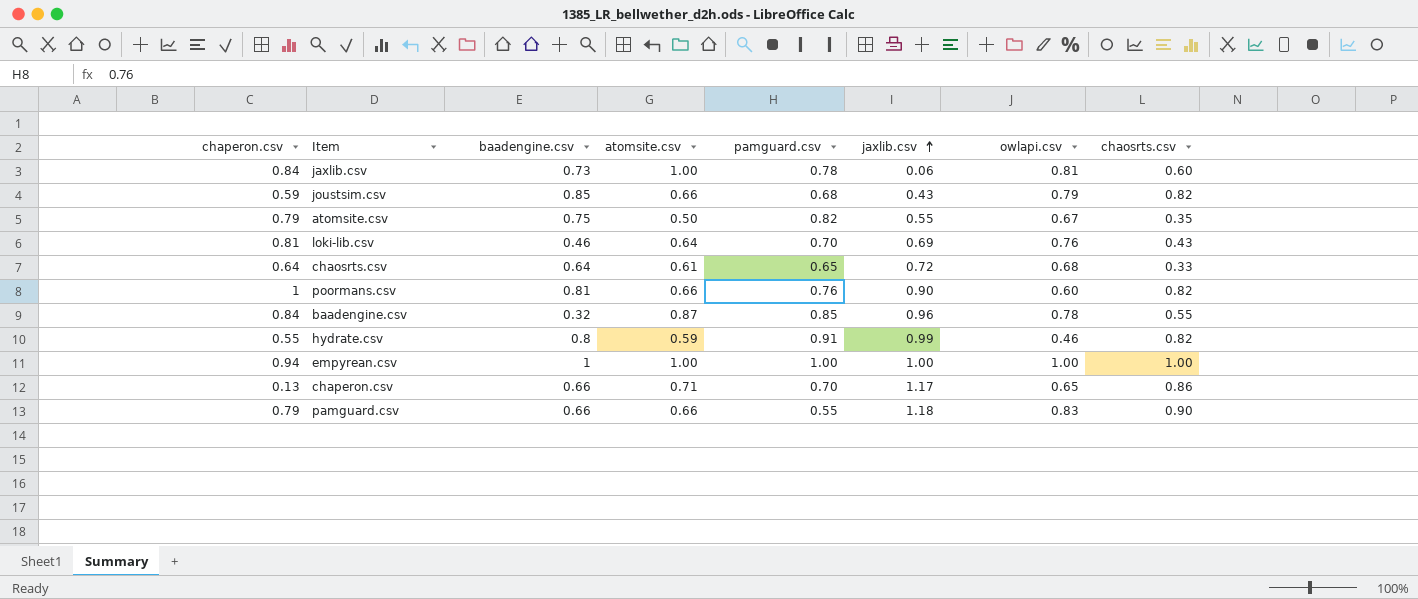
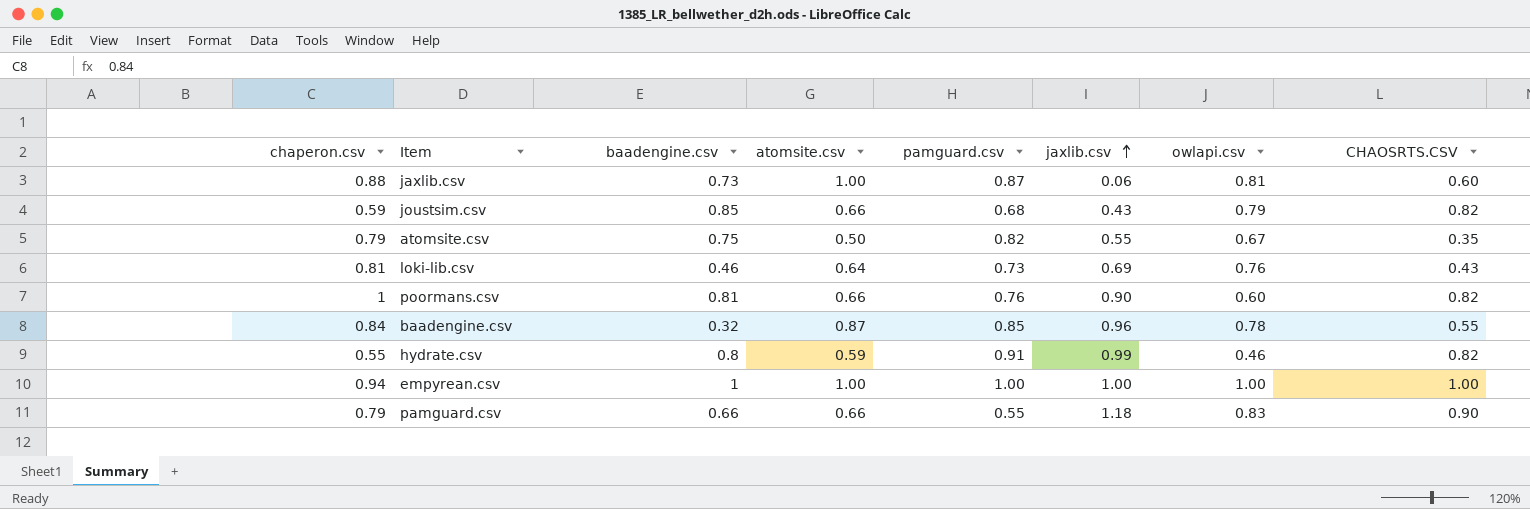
column name: chaosrts.csv -> CHAOSRTS.CSV
row chaosrts.csv: 0.64 | 0.64 | 0.61 | 0.65 | 0.72 | 0.68 | 0.33 -> none
row chaperon.csv: 0.13 | 0.66 | 0.71 | 0.70 | 1.17 | 0.65 | 0.86 -> none
jaxlib.csv | chaperon.csv: 0.84 -> 0.88
jaxlib.csv | pamguard.csv: 0.78 -> 0.87
loki-lib.csv | pamguard.csv: 0.70 -> 0.73

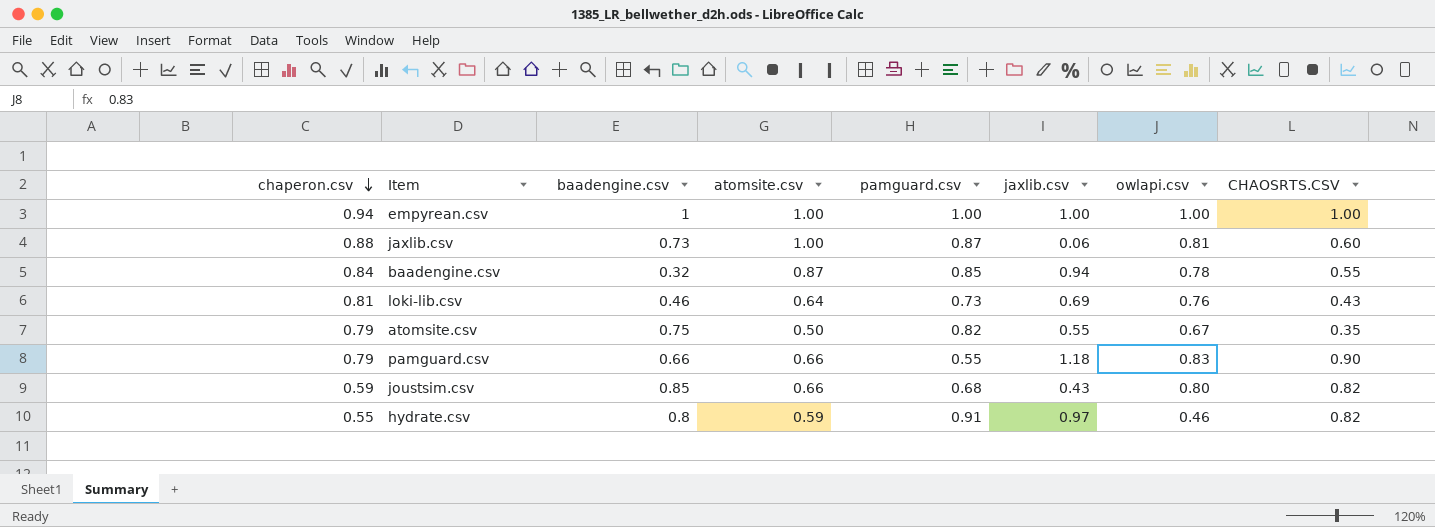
row order: jaxlib.csv ascending -> chaperon.csv descending
row poormans.csv: 1 | 0.81 | 0.66 | 0.76 | 0.90 | 0.60 | 0.82 -> none
baadengine.csv | jaxlib.csv: 0.96 -> 0.94
joustsim.csv | owlapi.csv: 0.79 -> 0.80
hydrate.csv | jaxlib.csv: 0.99 -> 0.97

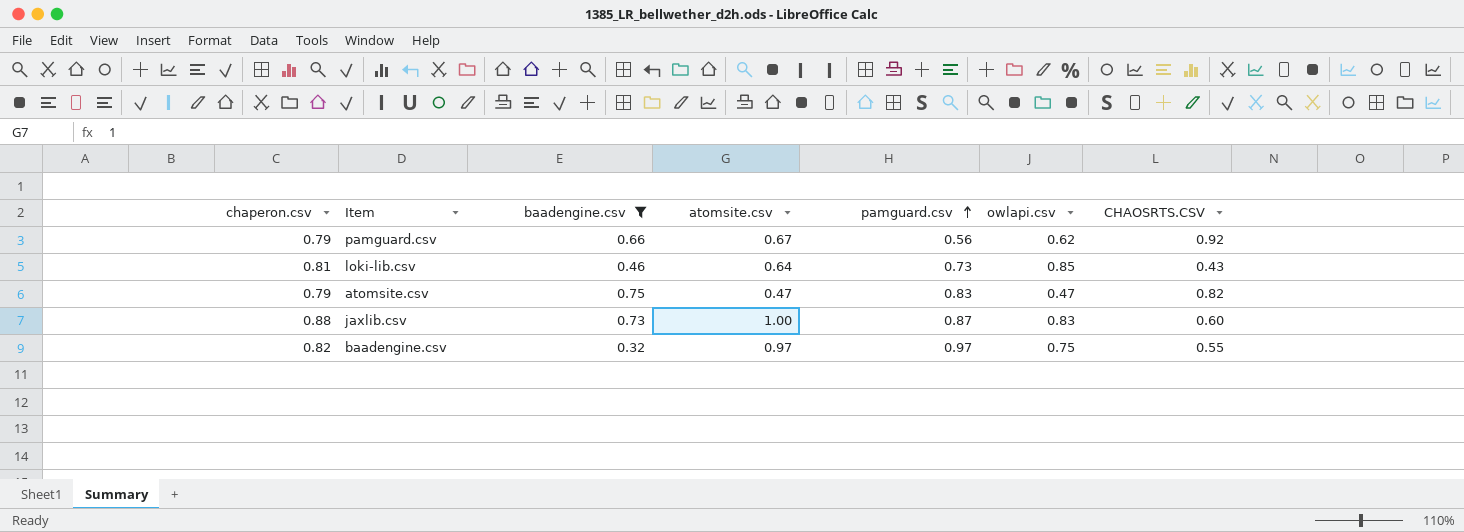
filter: none -> baadengine.csv <= 0.75
row order: chaperon.csv descending -> pamguard.csv ascending
column jaxlib.csv | position: 6 -> none
pamguard.csv | atomsite.csv: 0.66 -> 0.67
pamguard.csv | pamguard.csv: 0.55 -> 0.56
pamguard.csv | owlapi.csv: 0.83 -> 0.62
pamguard.csv | CHAOSRTS.CSV: 0.90 -> 0.92
loki-lib.csv | owlapi.csv: 0.76 -> 0.85
atomsite.csv | atomsite.csv: 0.50 -> 0.47
atomsite.csv | pamguard.csv: 0.82 -> 0.83
atomsite.csv | owlapi.csv: 0.67 -> 0.47
atomsite.csv | CHAOSRTS.CSV: 0.35 -> 0.82
jaxlib.csv | owlapi.csv: 0.81 -> 0.83
baadengine.csv | chaperon.csv: 0.84 -> 0.82
baadengine.csv | atomsite.csv: 0.87 -> 0.97
baadengine.csv | pamguard.csv: 0.85 -> 0.97
baadengine.csv | owlapi.csv: 0.78 -> 0.75

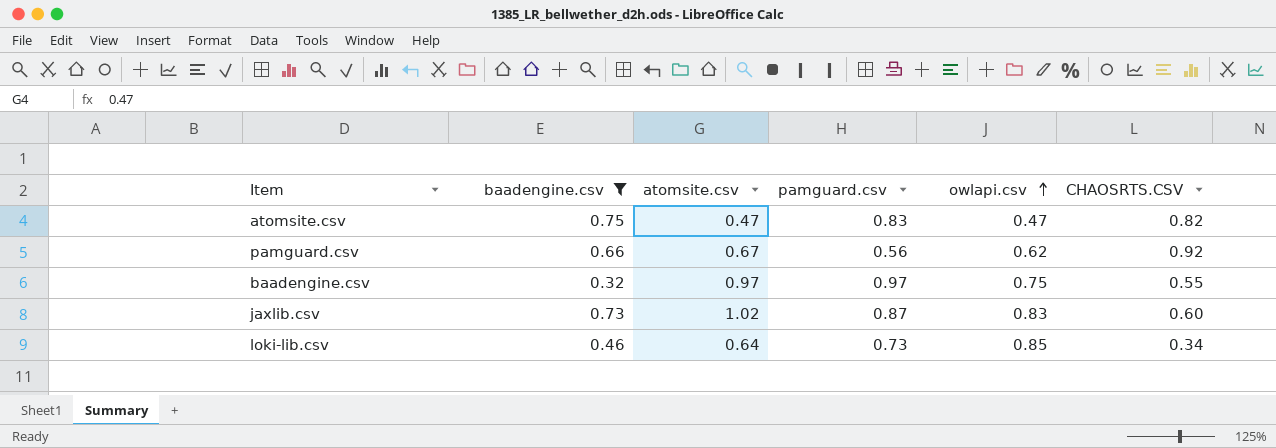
row order: pamguard.csv ascending -> owlapi.csv ascending
column chaperon.csv | position: 1 -> none
jaxlib.csv | atomsite.csv: 1.00 -> 1.02
loki-lib.csv | CHAOSRTS.CSV: 0.43 -> 0.34

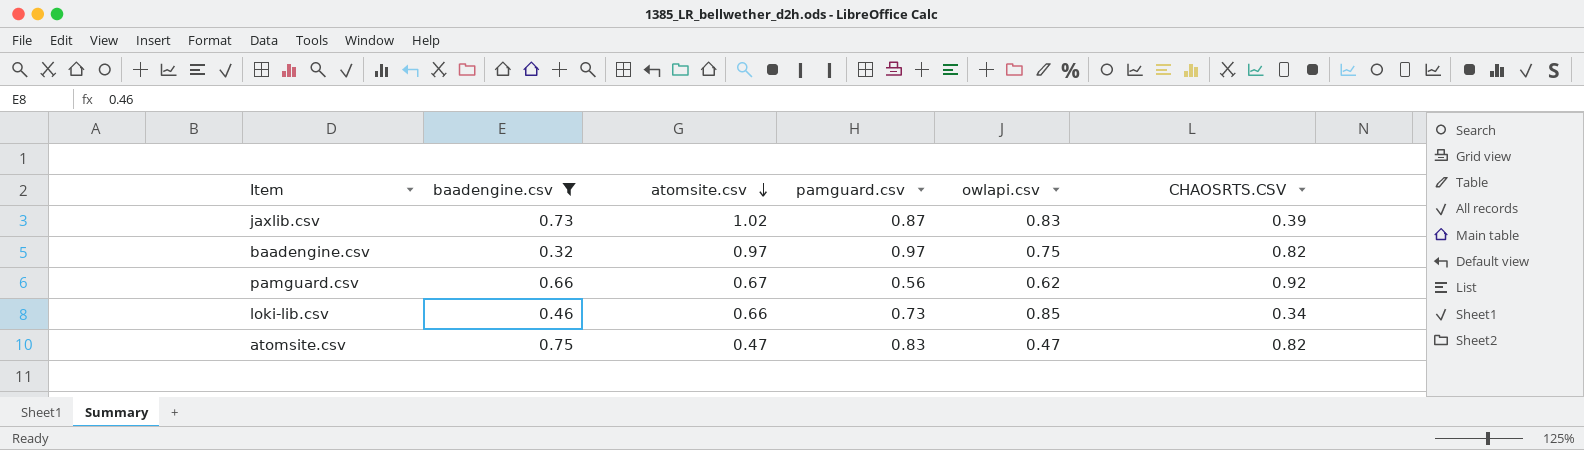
row order: owlapi.csv ascending -> atomsite.csv descending
jaxlib.csv | CHAOSRTS.CSV: 0.60 -> 0.39
baadengine.csv | CHAOSRTS.CSV: 0.55 -> 0.82
loki-lib.csv | atomsite.csv: 0.64 -> 0.66

